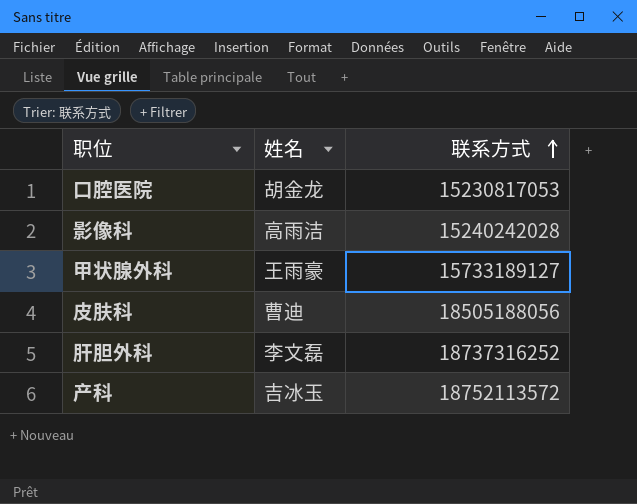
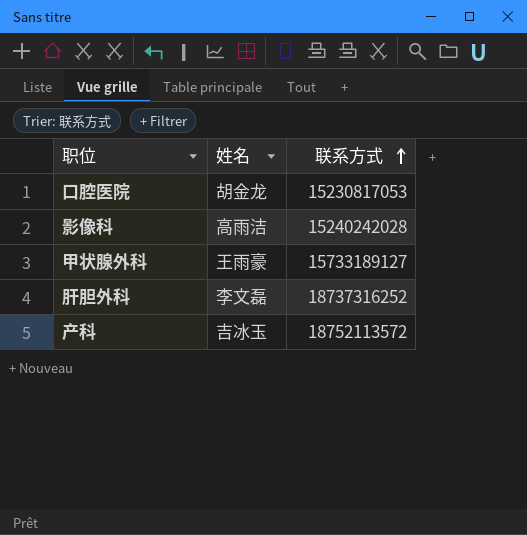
row 皮肤科: 曹迪 | 18505188056 -> none

